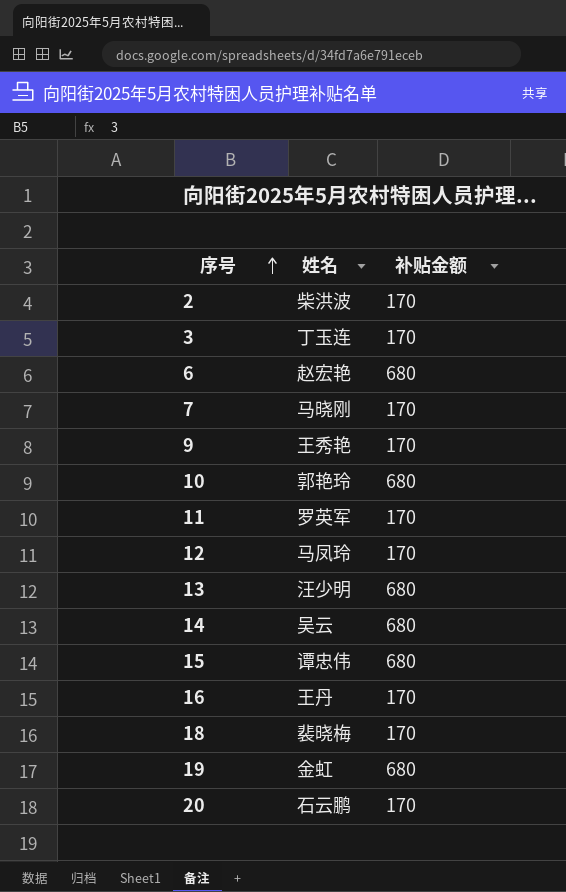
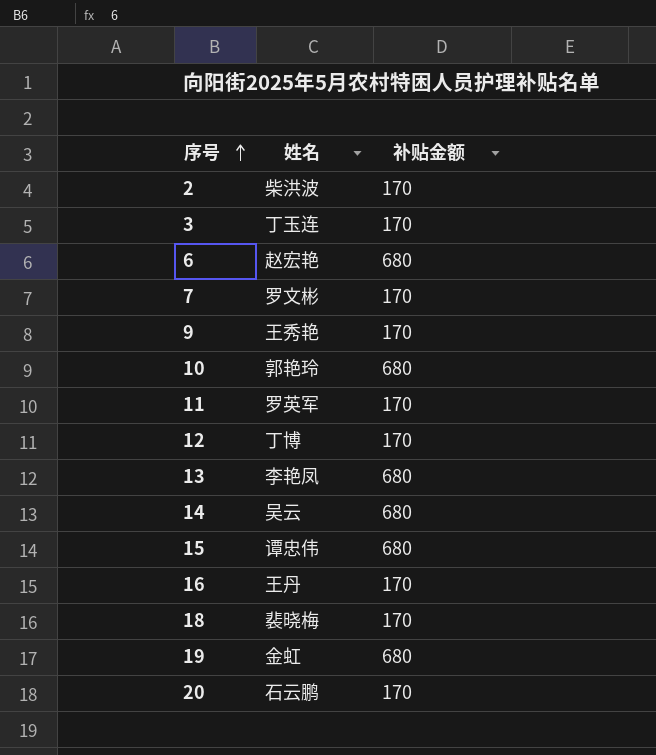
7 | 姓名: 马晓刚 -> 罗文彬
12 | 姓名: 马凤玲 -> 丁博
13 | 姓名: 汪少明 -> 李艳凤

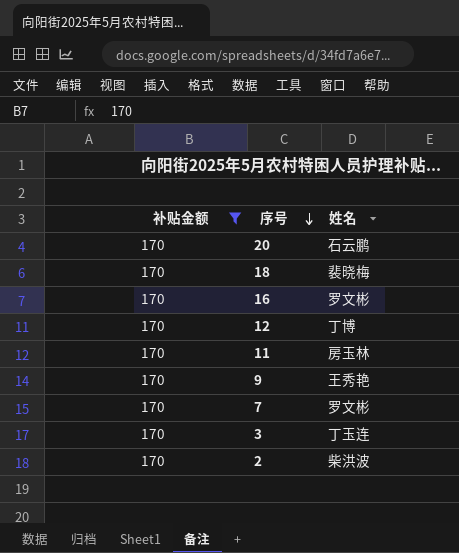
filter: none -> 补贴金额 = 170
row order: 序号 ascending -> 序号 descending
column 补贴金额 | position: 3 -> 1
16 | 姓名: 王丹 -> 罗文彬
11 | 姓名: 罗英军 -> 房玉林

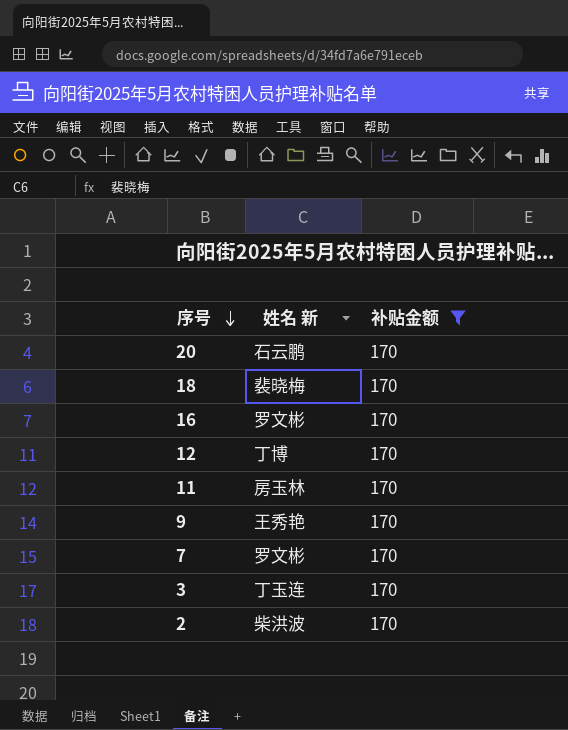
column name: 姓名 -> 姓名 新
column 补贴金额 | position: 1 -> 3

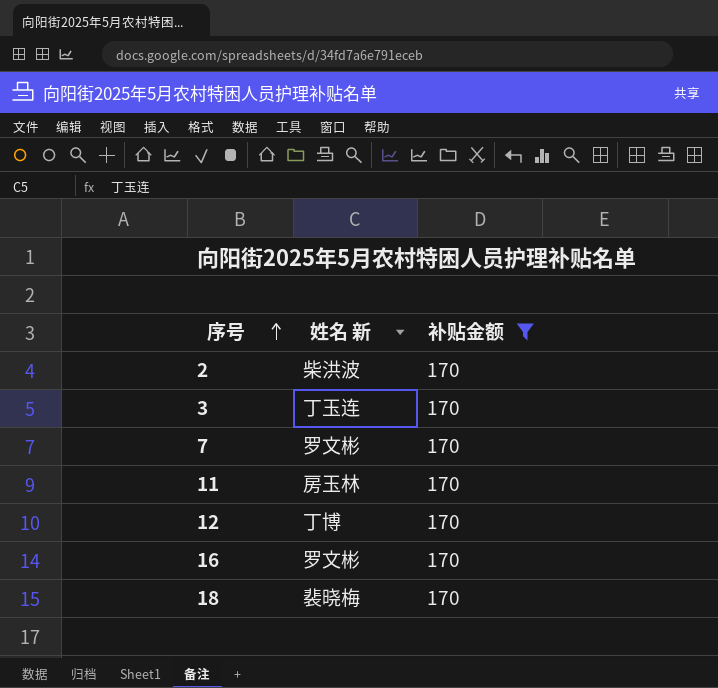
row order: 序号 descending -> 序号 ascending
row 20: 石云鹏 | 170 -> none
row 9: 王秀艳 | 170 -> none

